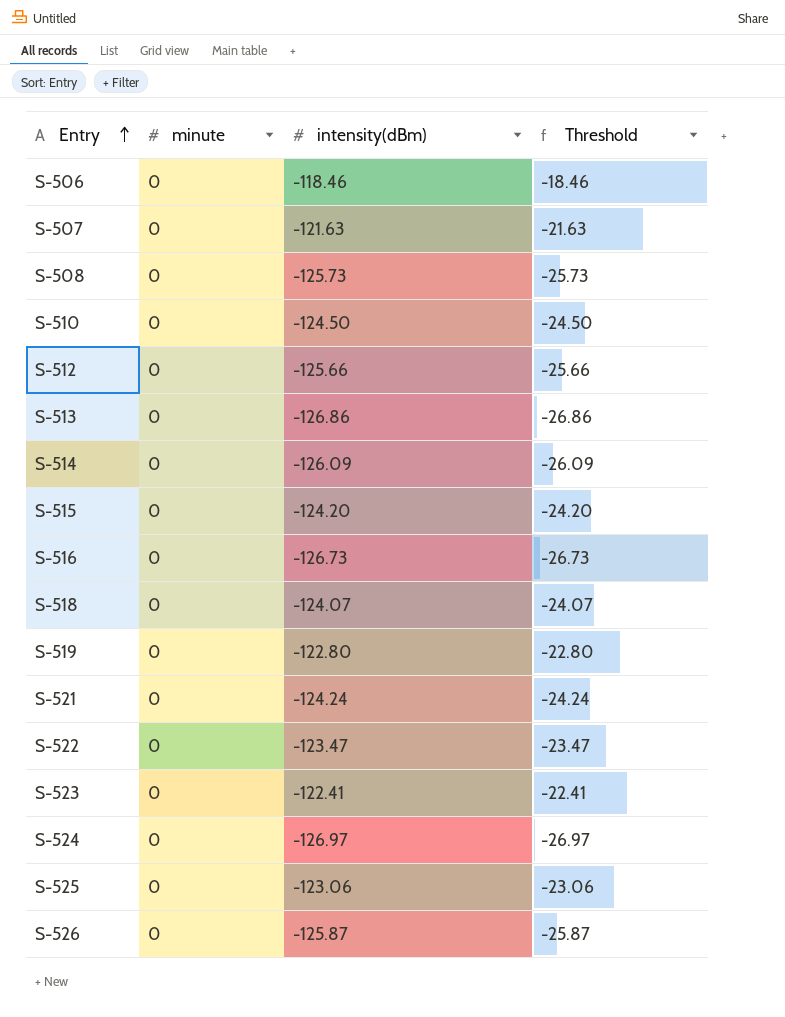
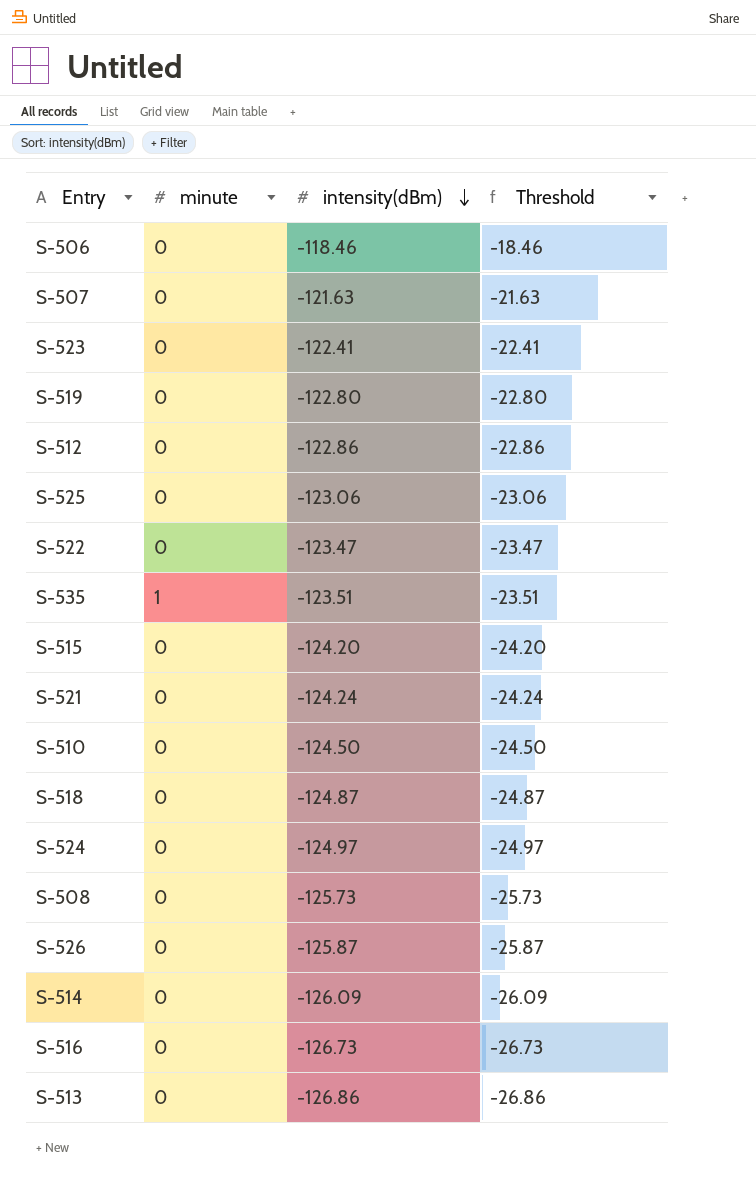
row order: Entry ascending -> intensity(dBm) descending
S-512 | intensity(dBm): -125.66 -> -122.86
S-512 | Threshold: -25.66 -> -22.86
row S-535: none -> 1 | -123.51 | -23.51
S-518 | intensity(dBm): -124.07 -> -124.87
S-518 | Threshold: -24.07 -> -24.87
S-524 | intensity(dBm): -126.97 -> -124.97
S-524 | Threshold: -26.97 -> -24.97

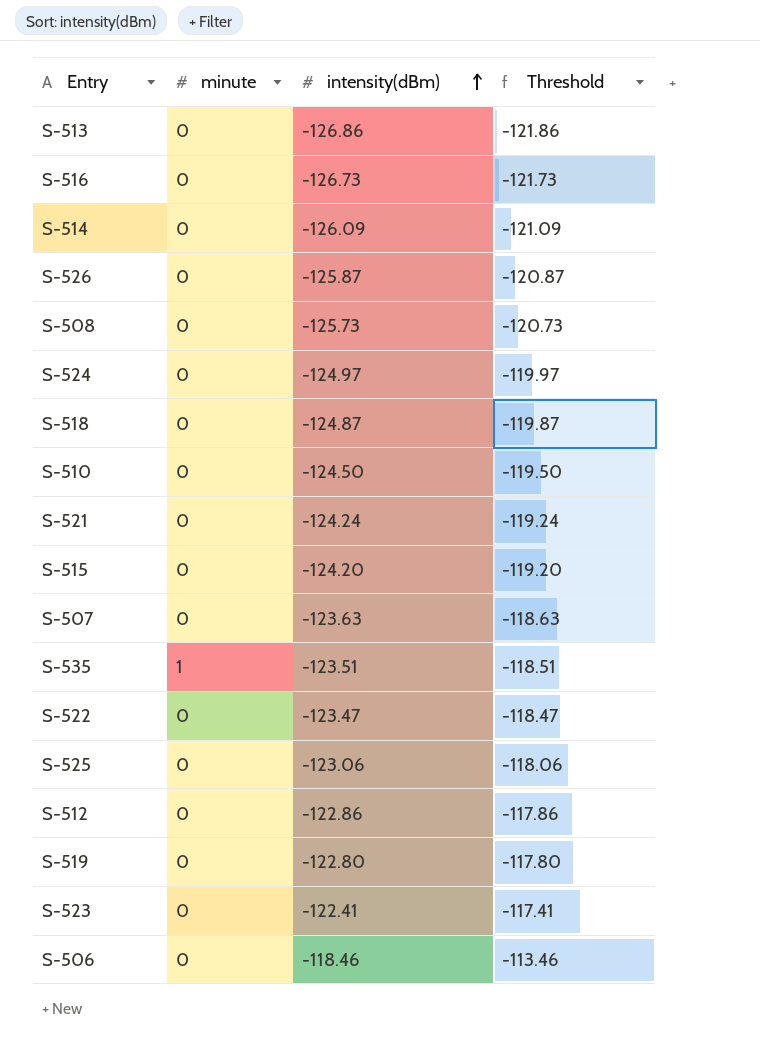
row order: intensity(dBm) descending -> intensity(dBm) ascending
column Threshold | formula: [intensity(dBm)] + 100 -> [intensity(dBm)] + 5
S-507 | intensity(dBm): -121.63 -> -123.63

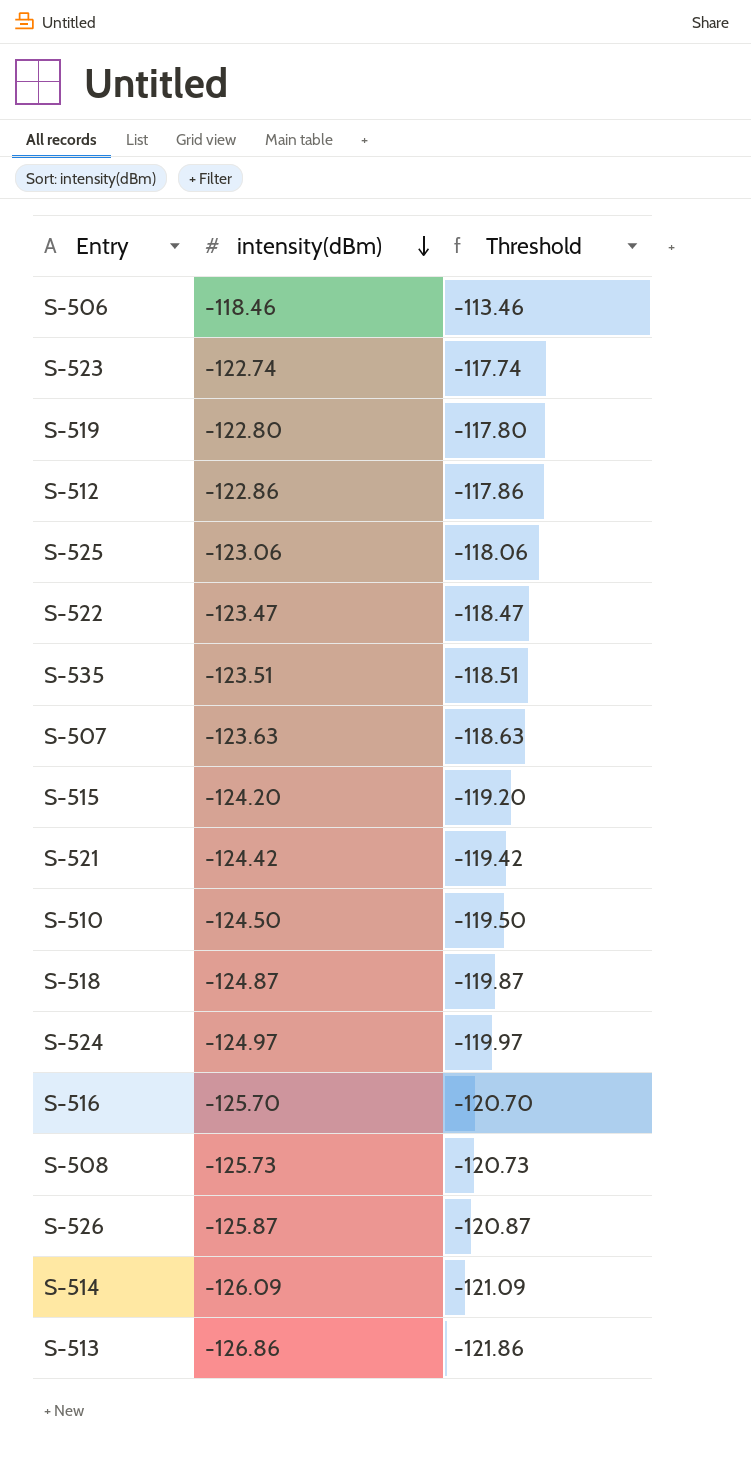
row order: intensity(dBm) ascending -> intensity(dBm) descending
column minute | position: 2 -> none
S-523 | intensity(dBm): -122.41 -> -122.74
S-523 | Threshold: -117.41 -> -117.74
S-521 | intensity(dBm): -124.24 -> -124.42
S-521 | Threshold: -119.24 -> -119.42
S-516 | intensity(dBm): -126.73 -> -125.70
S-516 | Threshold: -121.73 -> -120.70

